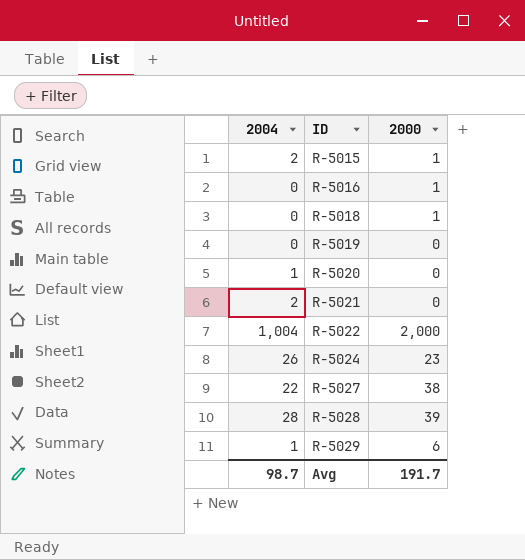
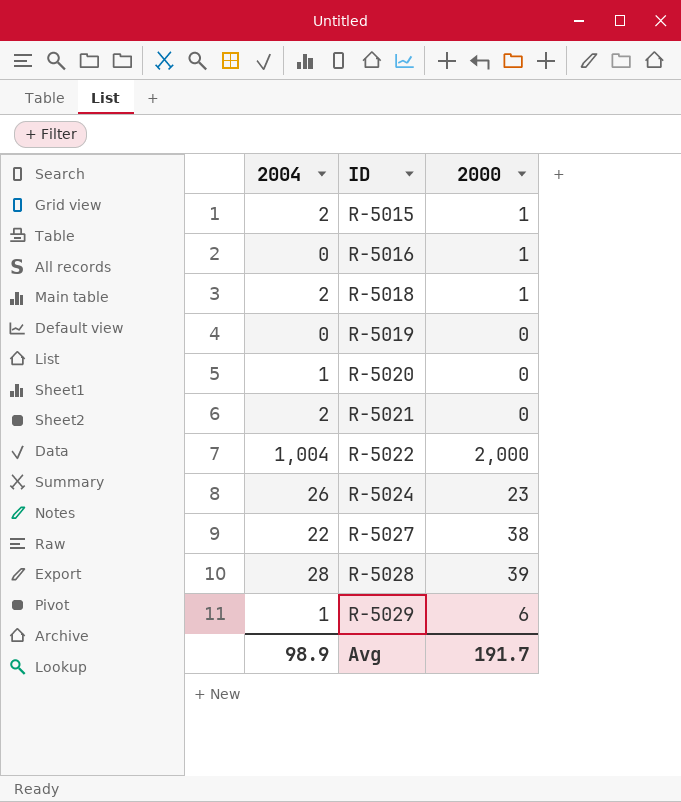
R-5018 | 2004: 0 -> 2
Avg | 2004: 98.7 -> 98.9

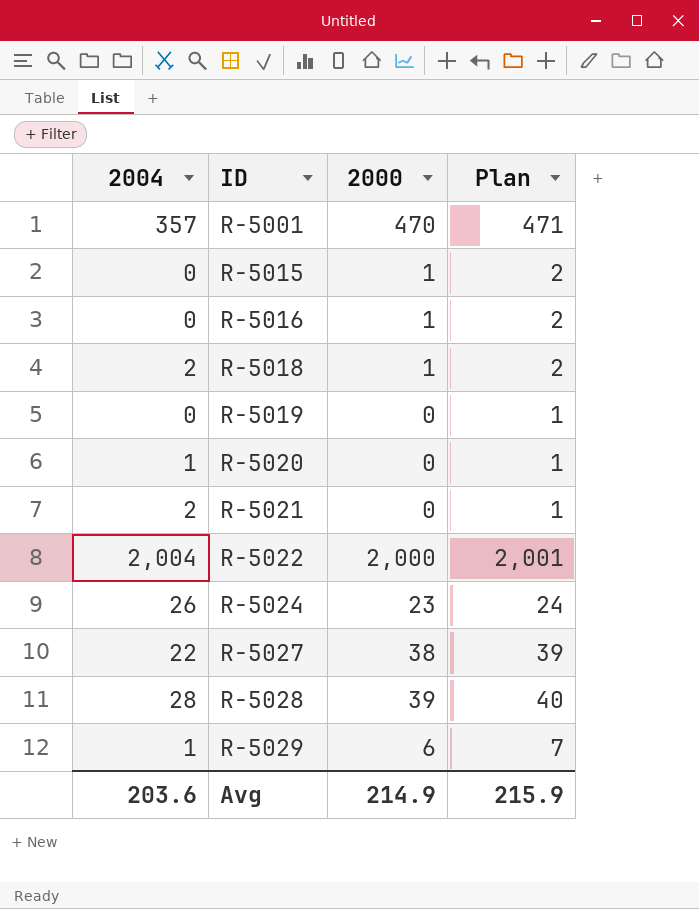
column Plan | formula: none -> [2000] + 1
row R-5001: none -> 357 | 470 | 471
R-5015 | 2004: 2 -> 0
R-5022 | 2004: 1,004 -> 2,004
Avg | 2004: 98.9 -> 203.6
Avg | 2000: 191.7 -> 214.9

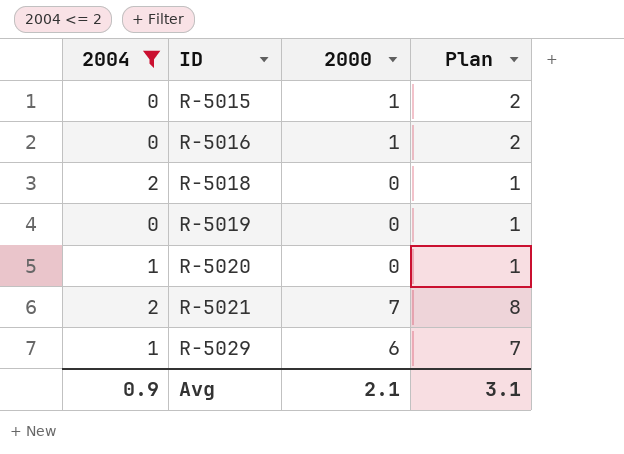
filter: none -> 2004 <= 2
R-5018 | 2000: 1 -> 0
R-5018 | Plan: 2 -> 1
R-5021 | 2000: 0 -> 7
R-5021 | Plan: 1 -> 8
Avg | 2004: 203.6 -> 0.9
Avg | 2000: 214.9 -> 2.1
Avg | Plan: 215.9 -> 3.1

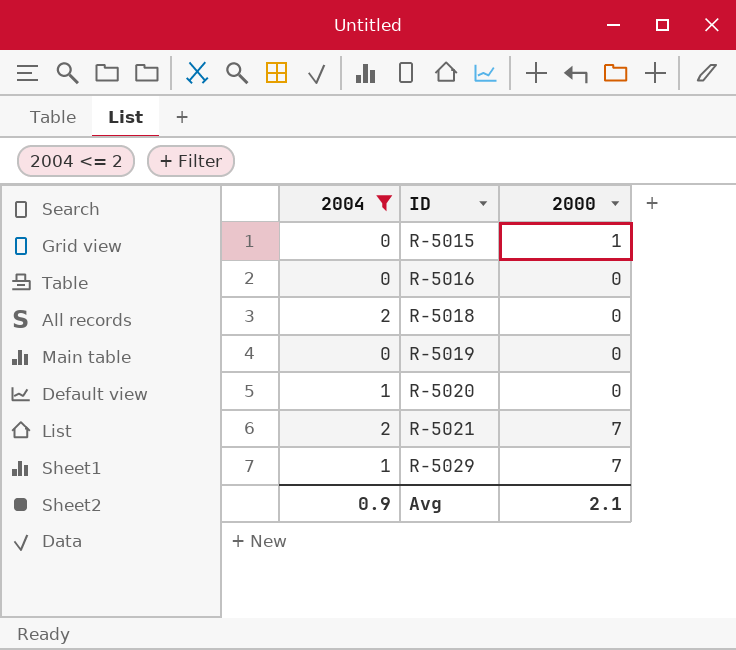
column Plan | formula: [2000] + 1 -> none
R-5016 | 2000: 1 -> 0
R-5029 | 2000: 6 -> 7

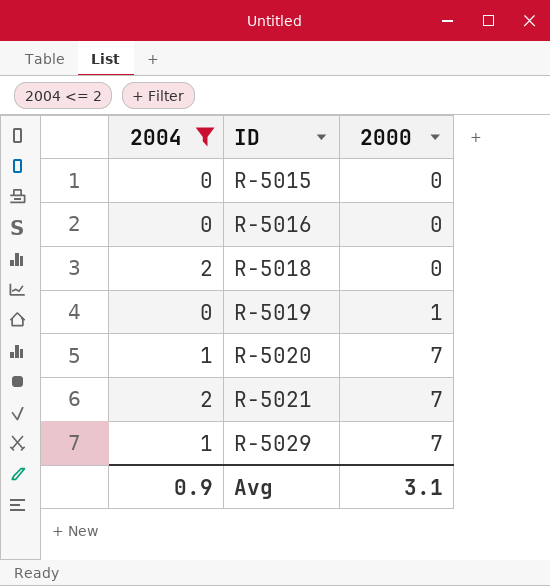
R-5015 | 2000: 1 -> 0
R-5019 | 2000: 0 -> 1
R-5020 | 2000: 0 -> 7
Avg | 2000: 2.1 -> 3.1

